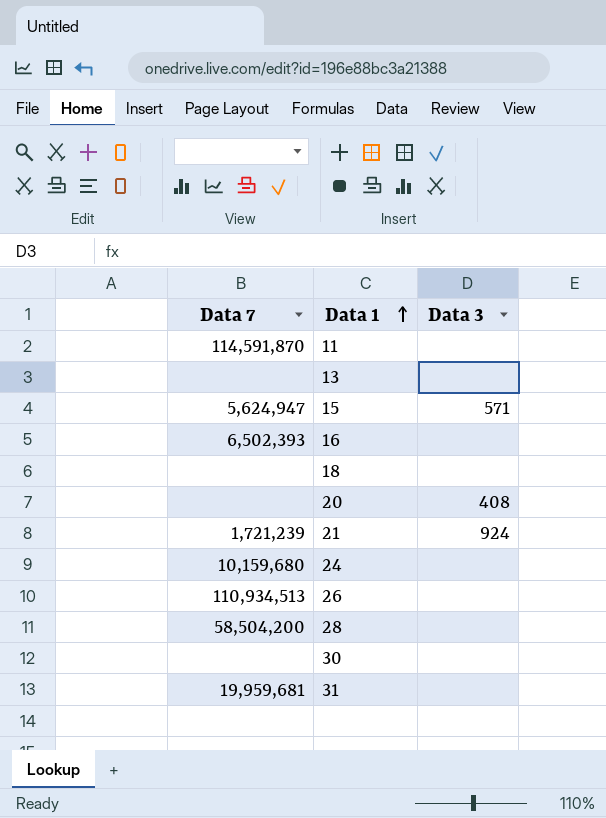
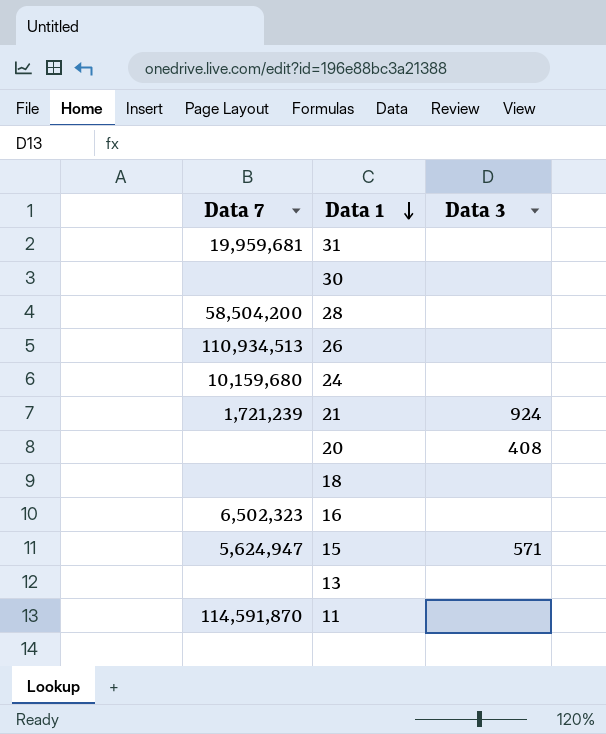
row order: Data 1 ascending -> Data 1 descending
16 | Data 7: 6,502,393 -> 6,502,323

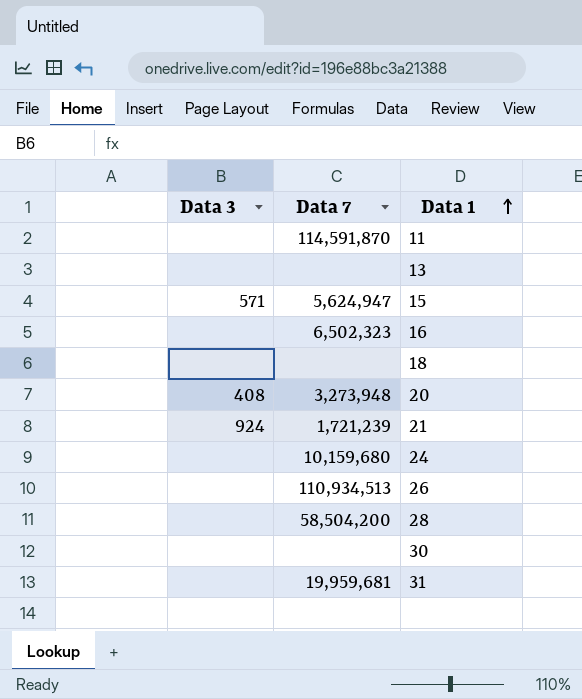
row order: Data 1 descending -> Data 1 ascending
column Data 3 | position: 3 -> 1
20 | Data 7: none -> 3,273,948

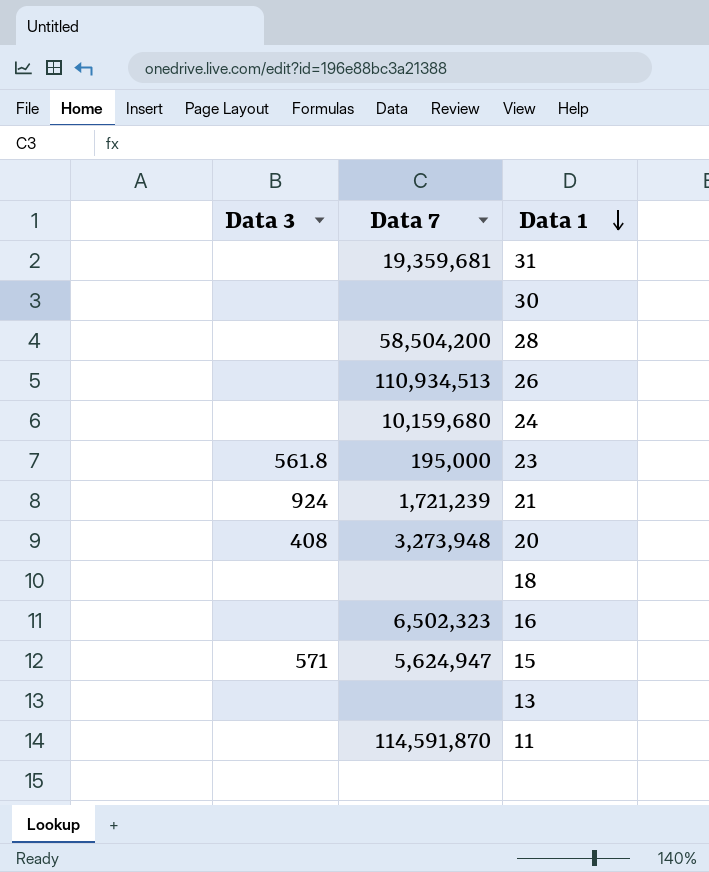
row order: Data 1 ascending -> Data 1 descending
31 | Data 7: 19,959,681 -> 19,359,681
row 23: none -> 561.8 | 195,000

